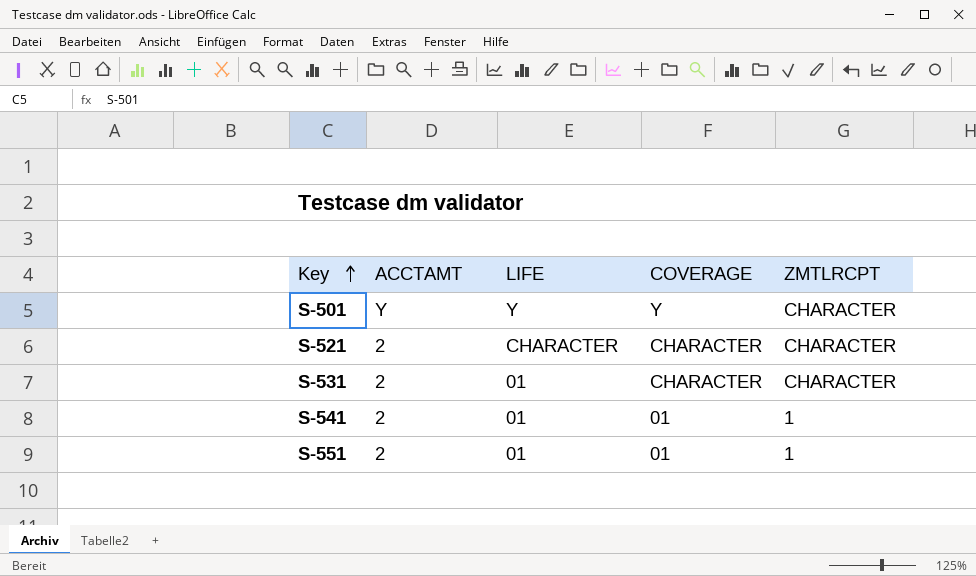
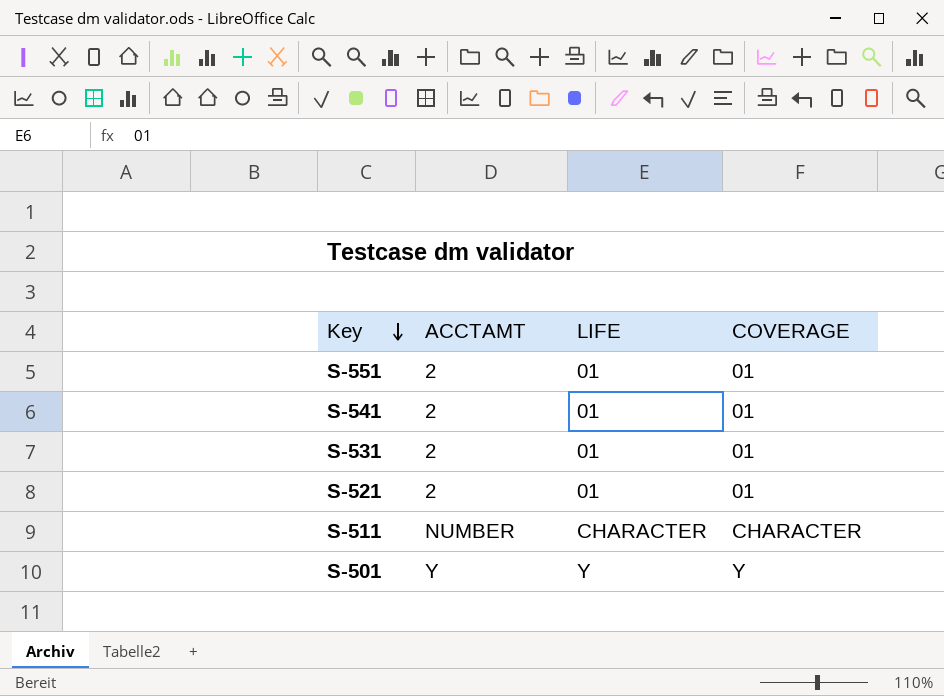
row order: Key ascending -> Key descending
column ZMTLRCPT | position: 5 -> none
S-531 | COVERAGE: CHARACTER -> 01
S-521 | LIFE: CHARACTER -> 01
S-521 | COVERAGE: CHARACTER -> 01
row S-511: none -> NUMBER | CHARACTER | CHARACTER

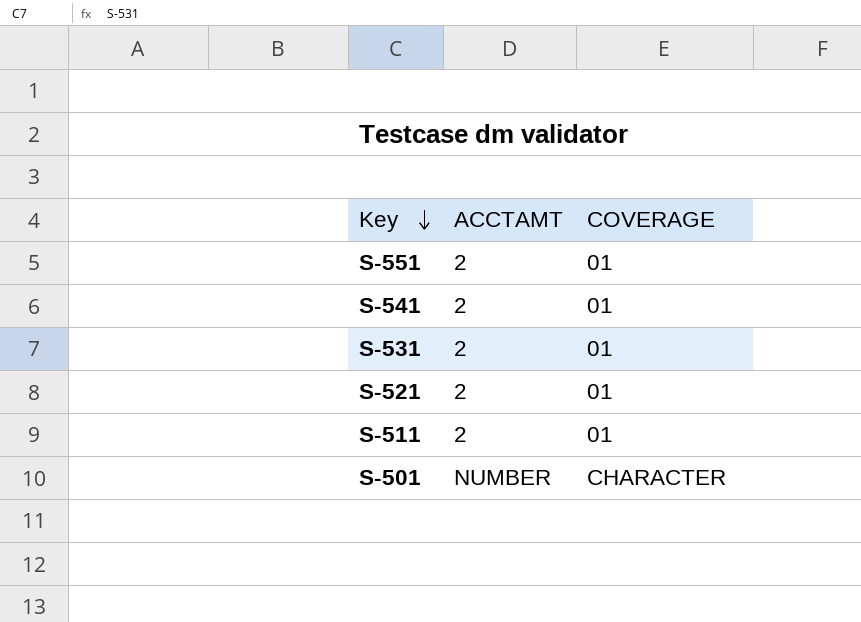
column LIFE | position: 3 -> none
S-511 | ACCTAMT: NUMBER -> 2
S-511 | COVERAGE: CHARACTER -> 01
S-501 | ACCTAMT: Y -> NUMBER
S-501 | COVERAGE: Y -> CHARACTER

